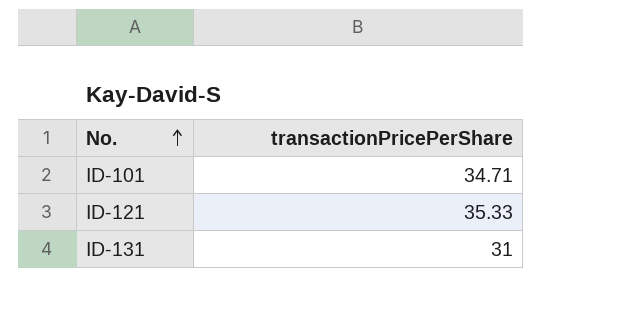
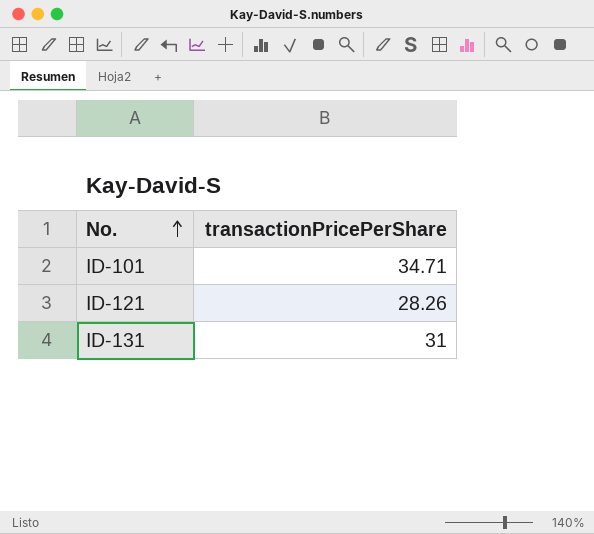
ID-121 | transactionPricePerShare: 35.33 -> 28.26

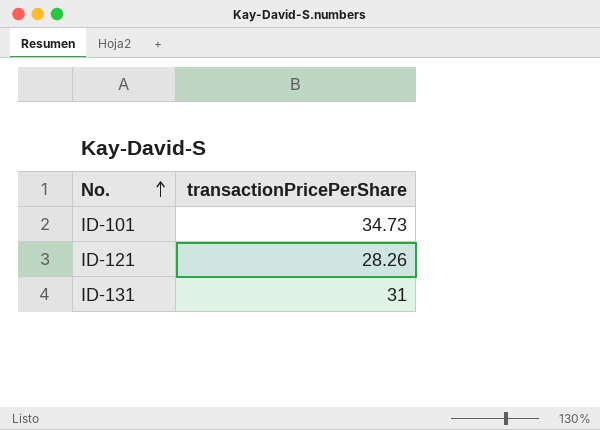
ID-101 | transactionPricePerShare: 34.71 -> 34.73

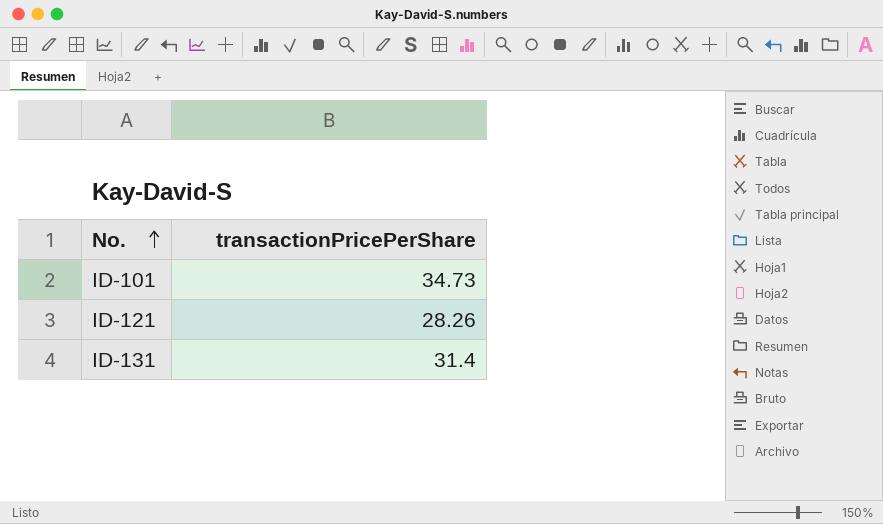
ID-131 | transactionPricePerShare: 31 -> 31.4

